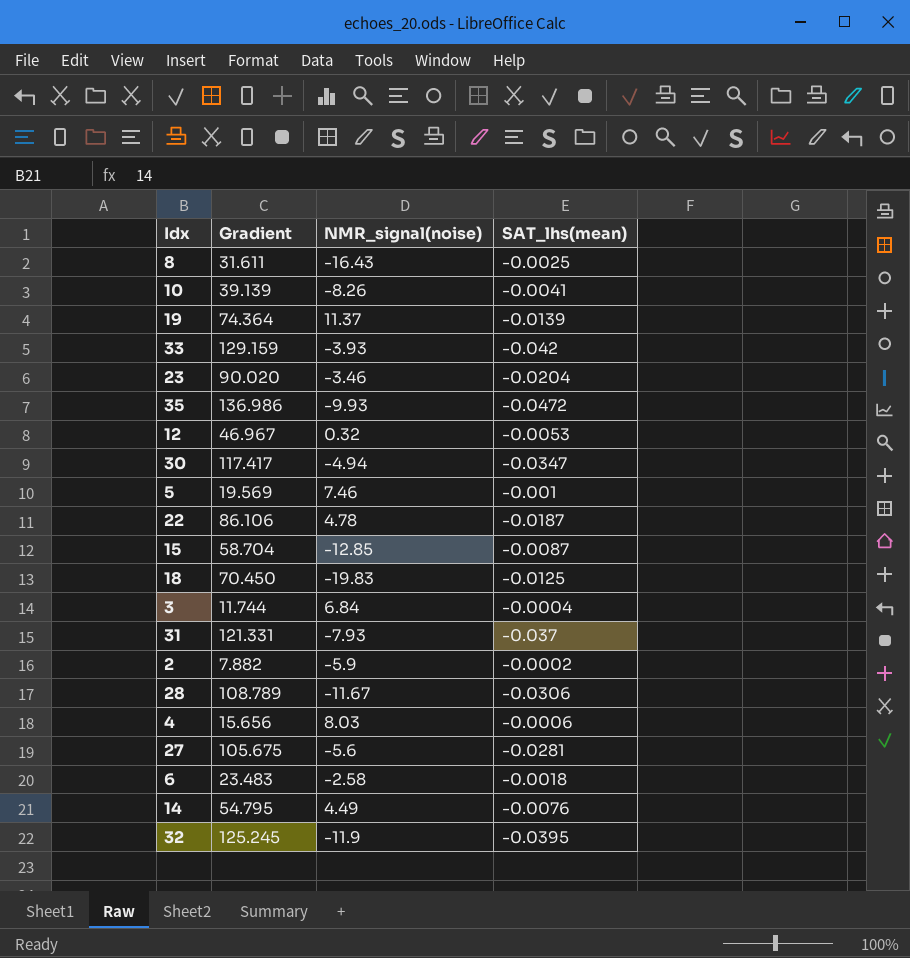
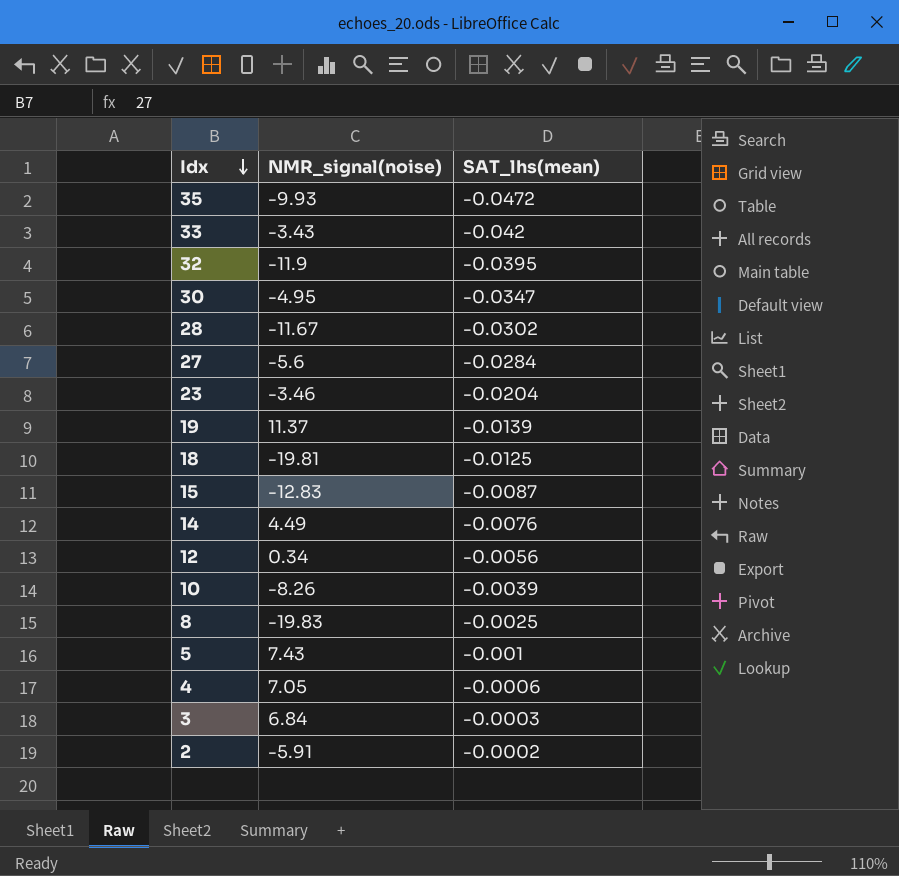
row order: none -> Idx descending
column Gradient | position: 2 -> none
row 22: 86.106 | 4.78 | -0.0187 -> none
row 31: 121.331 | -7.93 | -0.037 -> none
row 6: 23.483 | -2.58 | -0.0018 -> none
33 | NMR_signal(noise): -3.93 -> -3.43
30 | NMR_signal(noise): -4.94 -> -4.95
28 | SAT_lhs(mean): -0.0306 -> -0.0302
27 | SAT_lhs(mean): -0.0281 -> -0.0284
18 | NMR_signal(noise): -19.83 -> -19.81
15 | NMR_signal(noise): -12.85 -> -12.83
12 | NMR_signal(noise): 0.32 -> 0.34
12 | SAT_lhs(mean): -0.0053 -> -0.0056
10 | SAT_lhs(mean): -0.0041 -> -0.0039
8 | NMR_signal(noise): -16.43 -> -19.83
5 | NMR_signal(noise): 7.46 -> 7.43
4 | NMR_signal(noise): 8.03 -> 7.05
3 | SAT_lhs(mean): -0.0004 -> -0.0003
2 | NMR_signal(noise): -5.9 -> -5.91

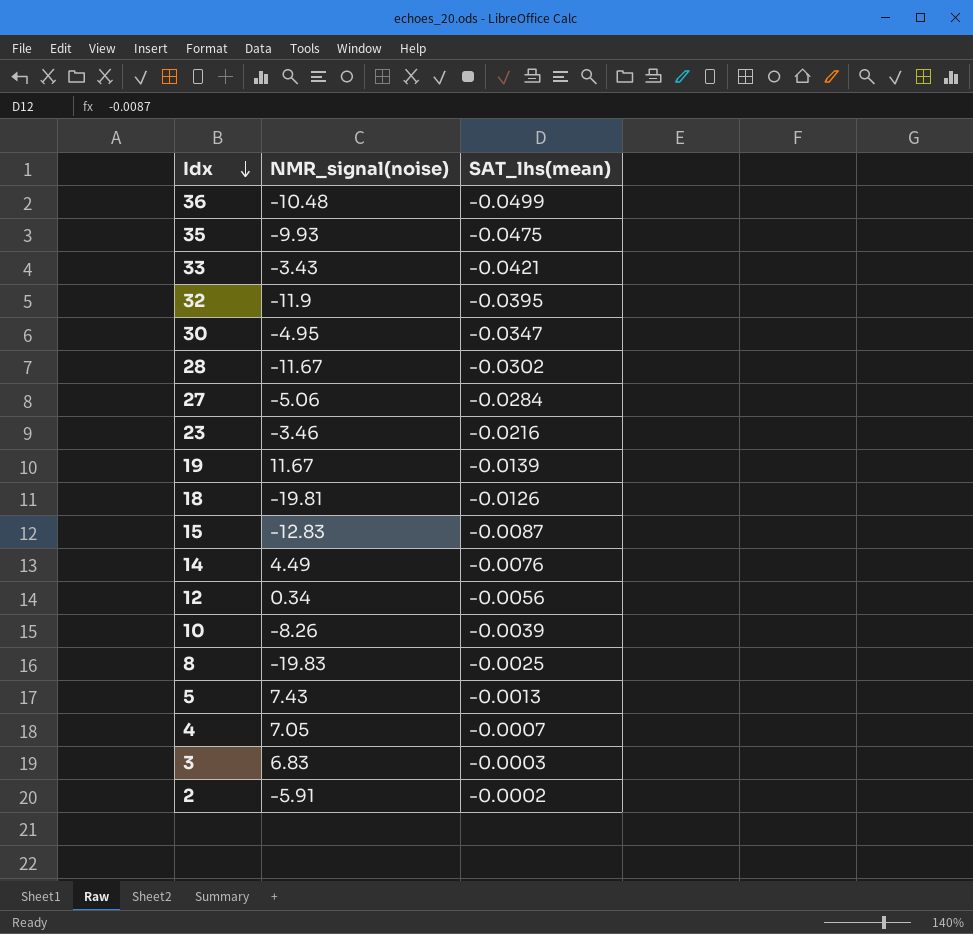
row 36: none -> -10.48 | -0.0499
35 | SAT_lhs(mean): -0.0472 -> -0.0475
33 | SAT_lhs(mean): -0.042 -> -0.0421
27 | NMR_signal(noise): -5.6 -> -5.06
23 | SAT_lhs(mean): -0.0204 -> -0.0216
19 | NMR_signal(noise): 11.37 -> 11.67
18 | SAT_lhs(mean): -0.0125 -> -0.0126
5 | SAT_lhs(mean): -0.001 -> -0.0013
4 | SAT_lhs(mean): -0.0006 -> -0.0007
3 | NMR_signal(noise): 6.84 -> 6.83

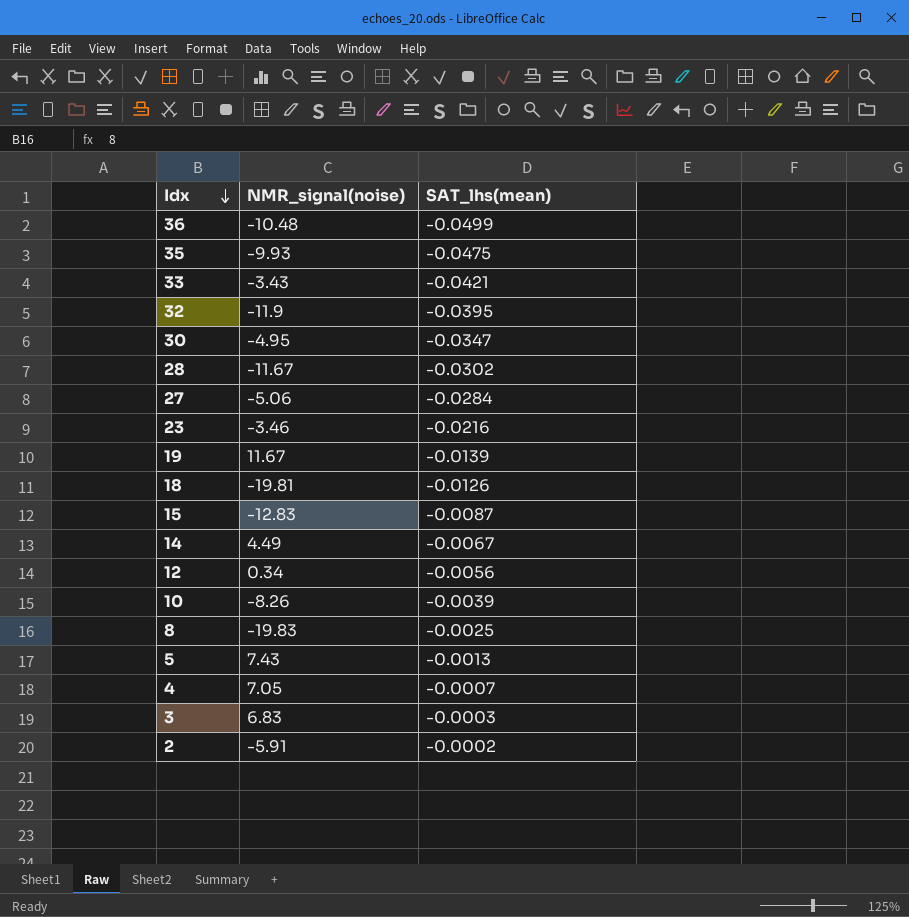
14 | SAT_lhs(mean): -0.0076 -> -0.0067

